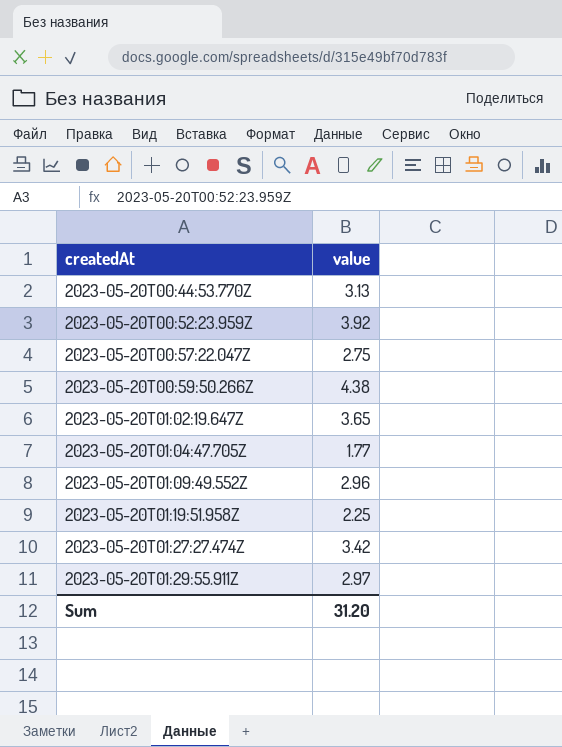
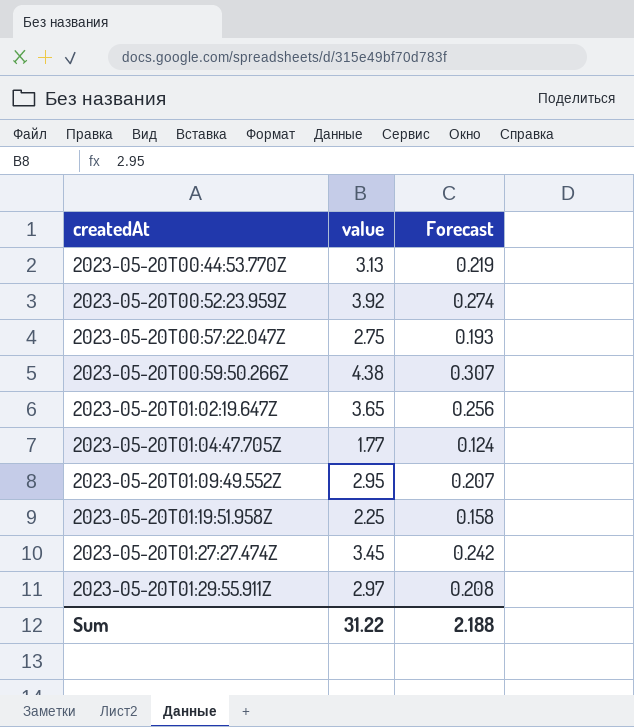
column Forecast | formula: none -> [value] * 0.07
2023-05-20T01:09:49.552Z | value: 2.96 -> 2.95
2023-05-20T01:27:27.474Z | value: 3.42 -> 3.45
Sum | value: 31.20 -> 31.22

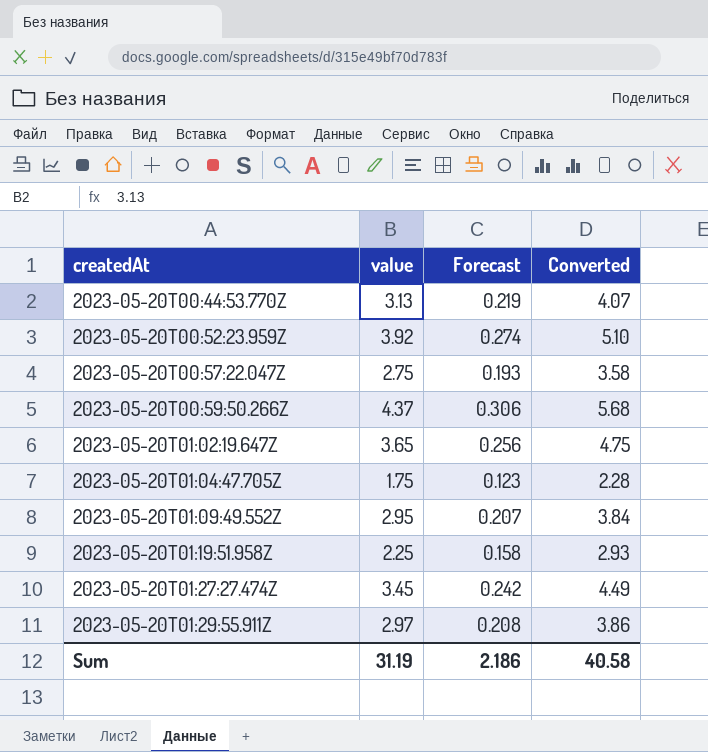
column Converted | formula: none -> [value] * 1.3
2023-05-20T00:59:50.266Z | value: 4.38 -> 4.37
2023-05-20T00:59:50.266Z | Forecast: 0.307 -> 0.306
2023-05-20T01:04:47.705Z | value: 1.77 -> 1.75
2023-05-20T01:04:47.705Z | Forecast: 0.124 -> 0.123
Sum | value: 31.22 -> 31.19
Sum | Forecast: 2.188 -> 2.186

